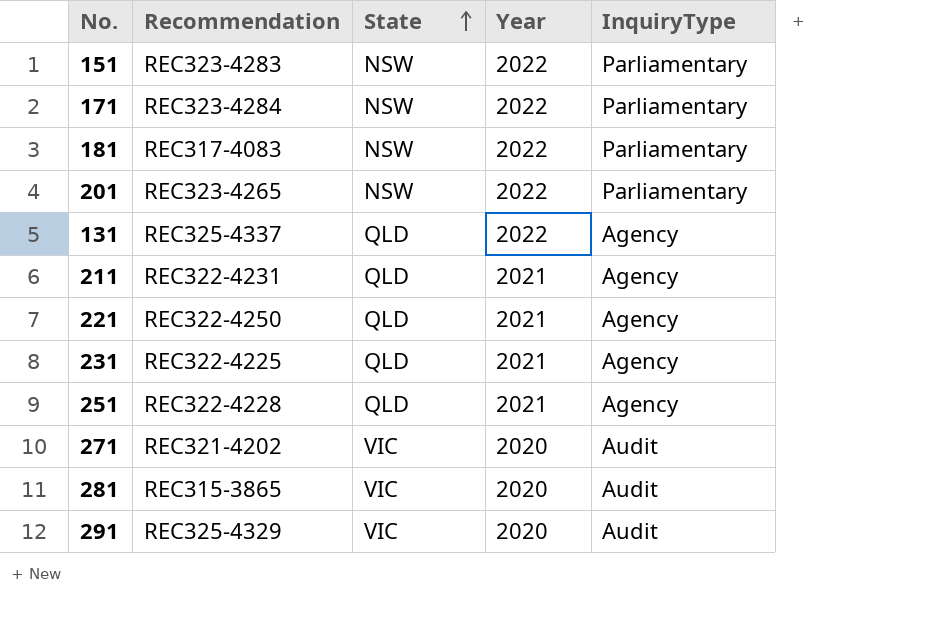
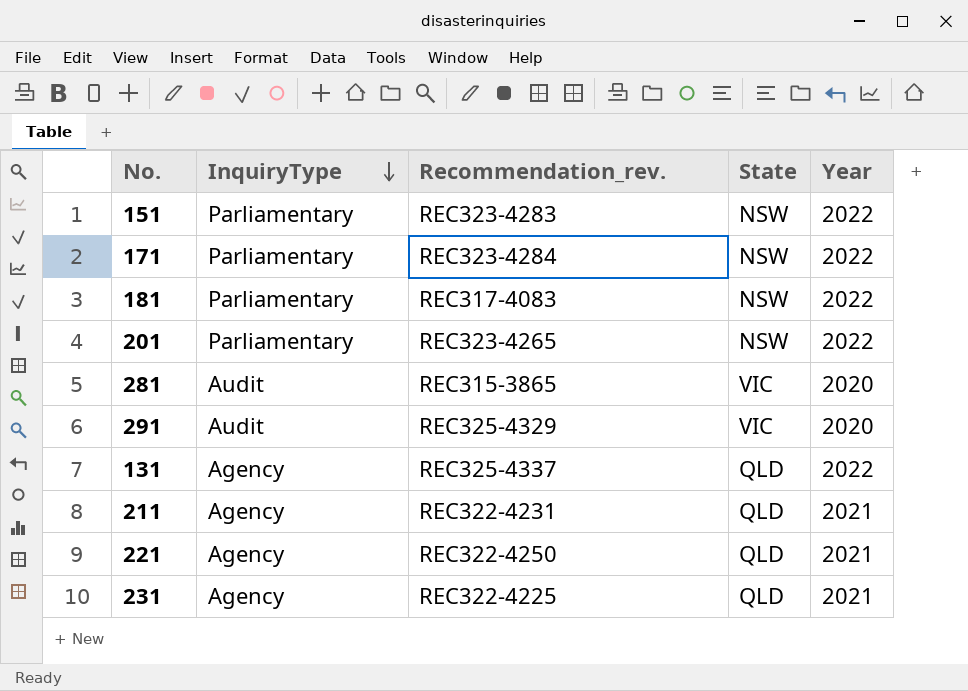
row order: State ascending -> InquiryType descending
column InquiryType | position: 5 -> 2
column name: Recommendation -> Recommendation_rev.
row 251: REC322-4228 | QLD | 2021 | Agency -> none
row 271: REC321-4202 | VIC | 2020 | Audit -> none

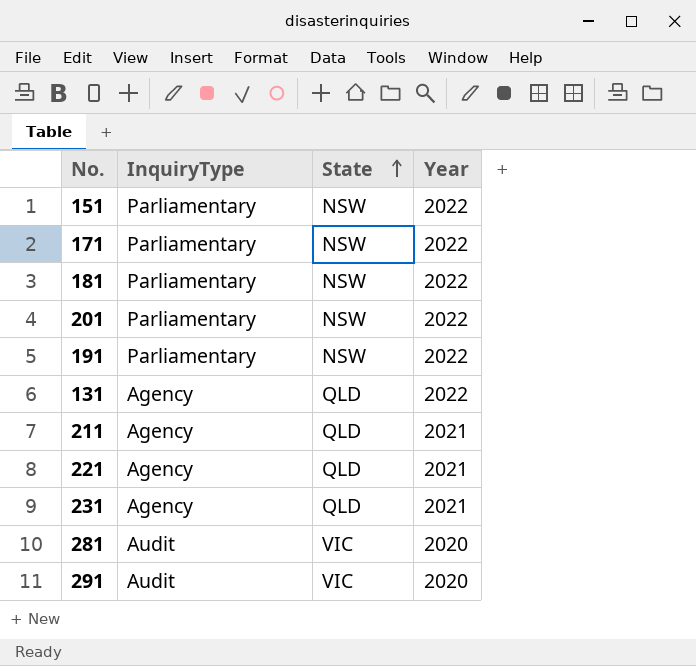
row order: InquiryType descending -> State ascending
column Recommendation_rev. | position: 3 -> none
row 191: none -> Parliamentary | NSW | 2022

